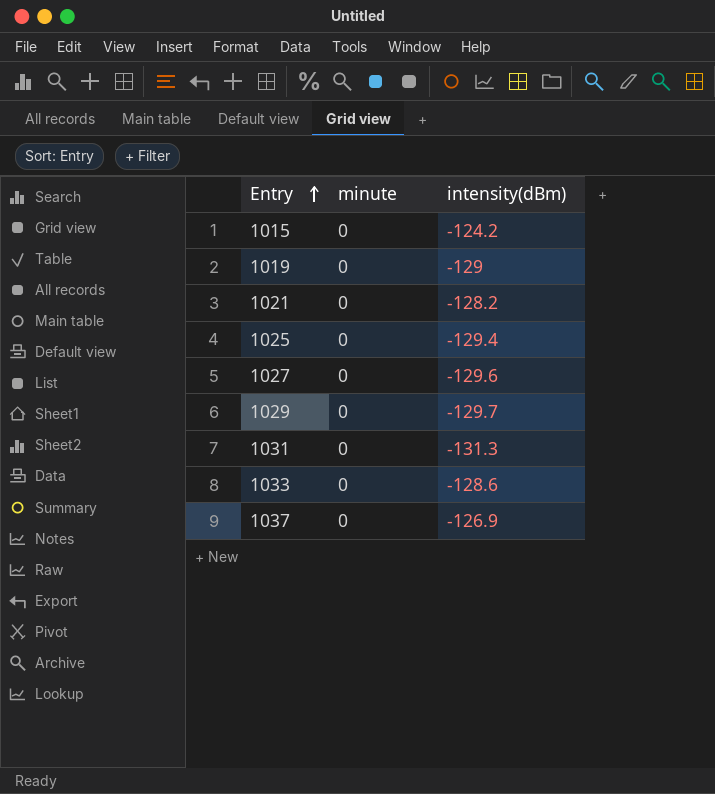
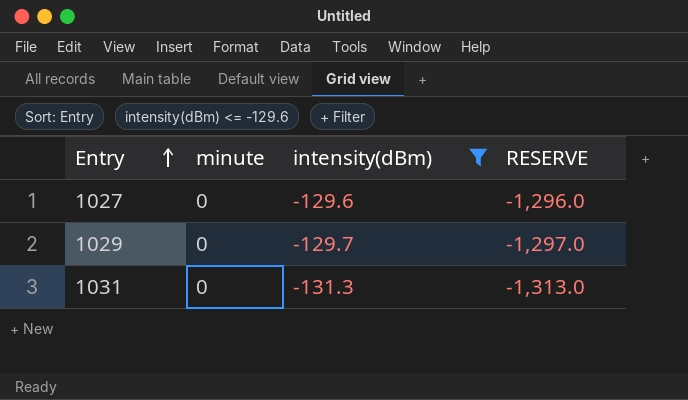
filter: none -> intensity(dBm) <= -129.6
column RESERVE | formula: none -> [intensity(dBm)] * 10

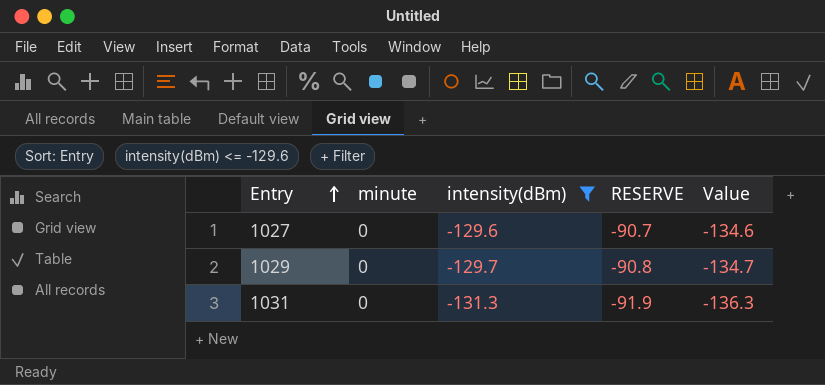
column RESERVE | formula: [intensity(dBm)] * 10 -> [intensity(dBm)] * 0.7
column Value | formula: none -> [intensity(dBm)] - 5

